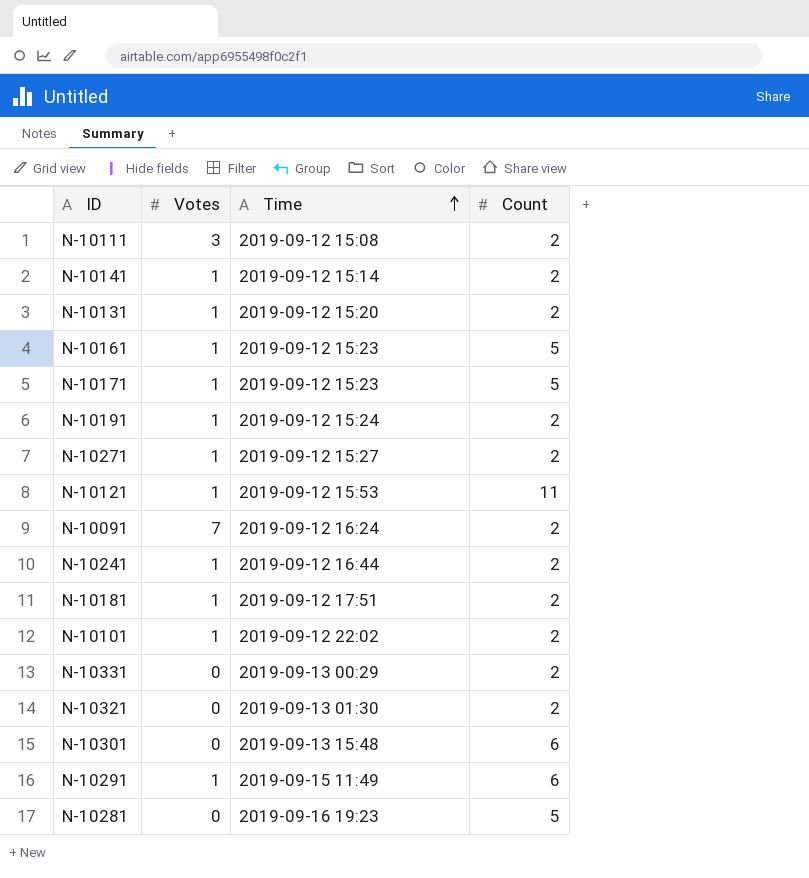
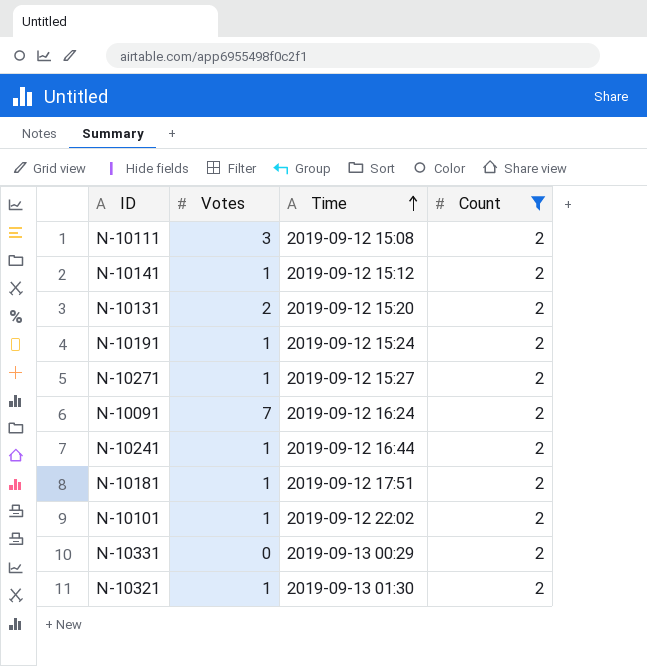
filter: none -> Count = 2
N-10141 | Time: 2019-09-12 15:14 -> 2019-09-12 15:12
N-10131 | Votes: 1 -> 2
N-10321 | Votes: 0 -> 1

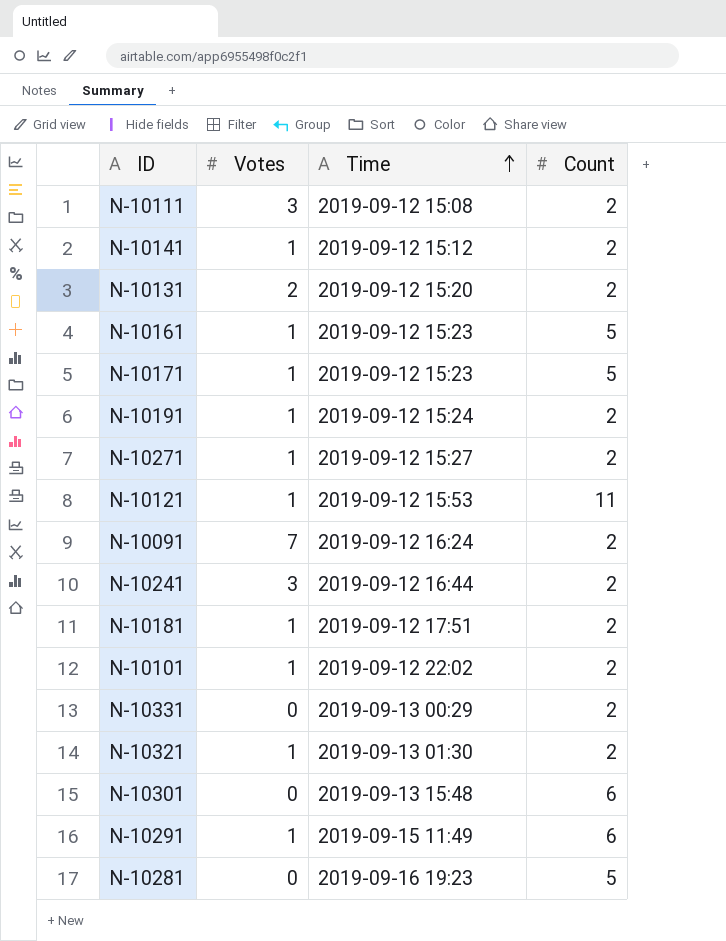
filter: Count = 2 -> none
N-10241 | Votes: 1 -> 3

